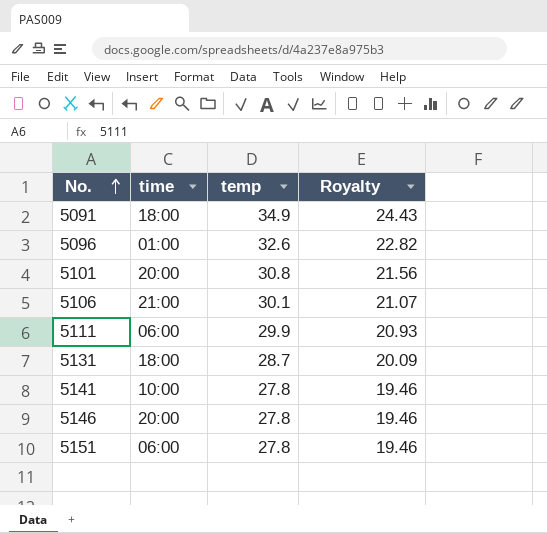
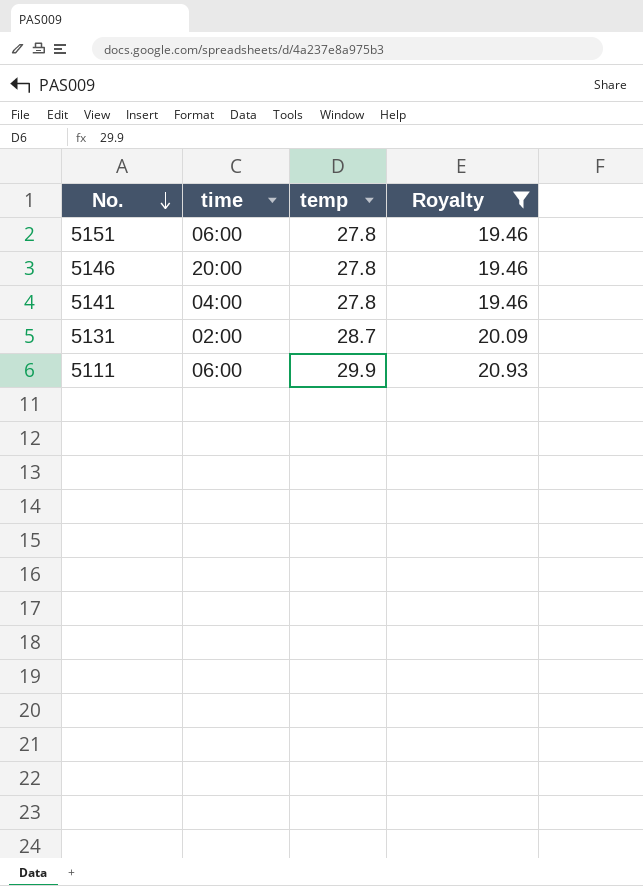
filter: none -> Royalty <= 20.93
row order: No. ascending -> No. descending
5141 | time: 10:00 -> 04:00
5131 | time: 18:00 -> 02:00

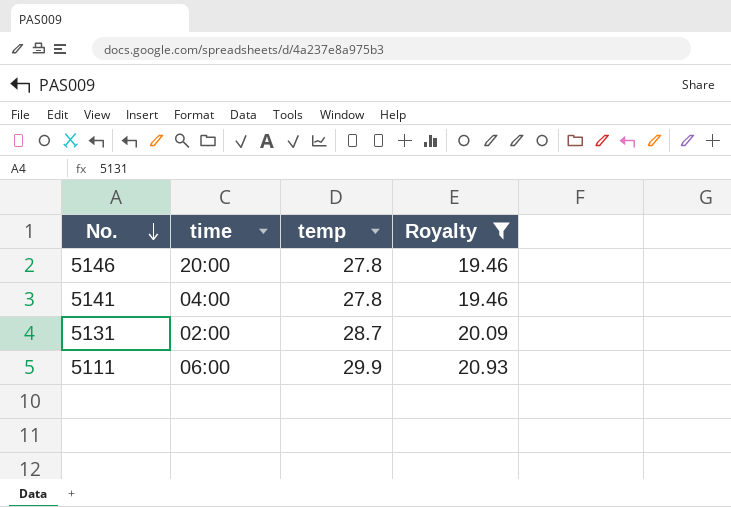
row 5151: 06:00 | 27.8 | 19.46 -> none

